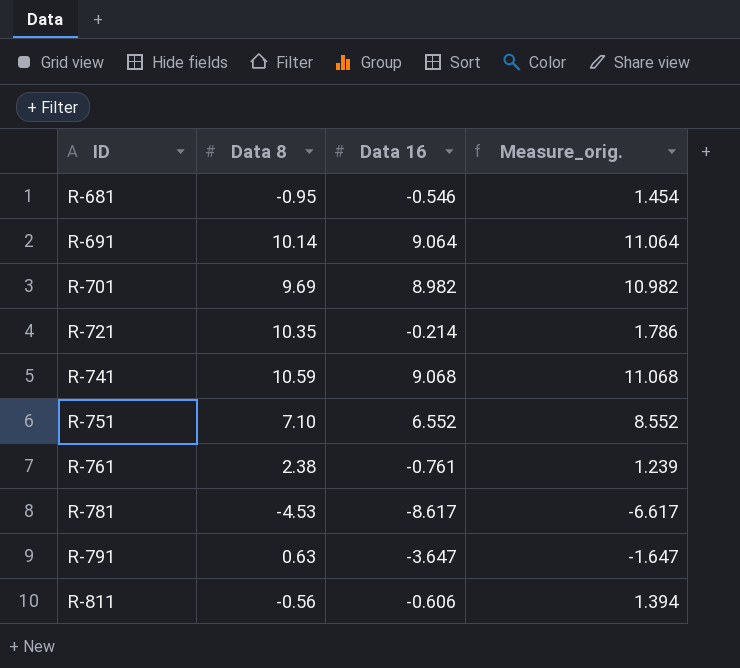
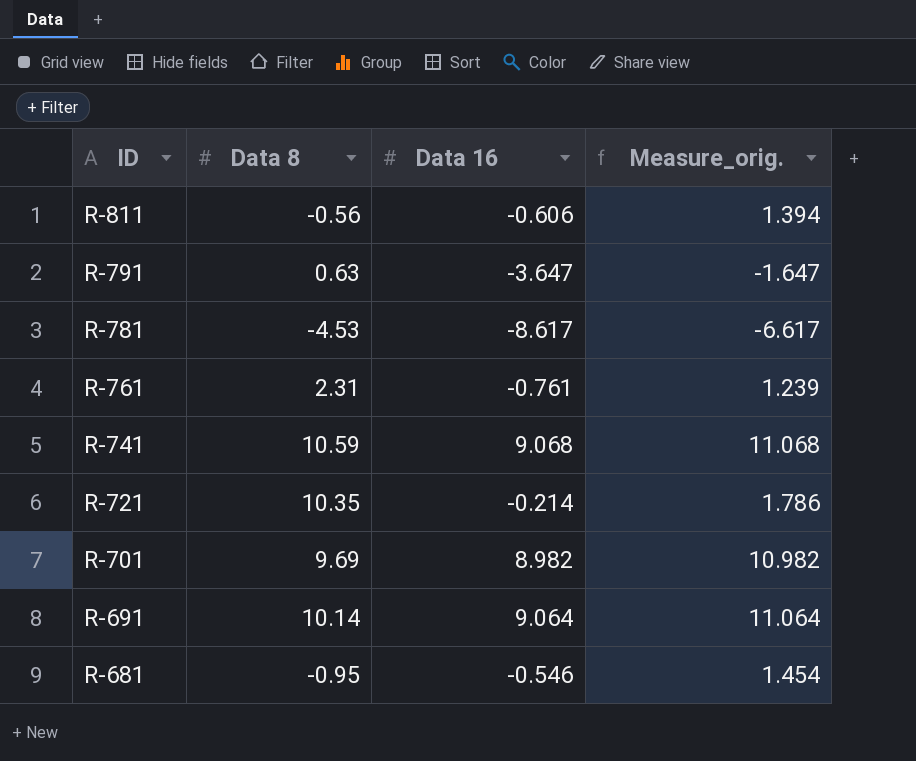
row order: ID ascending -> ID descending
row R-751: 7.10 | 6.552 | 8.552 -> none
R-761 | Data 8: 2.38 -> 2.31

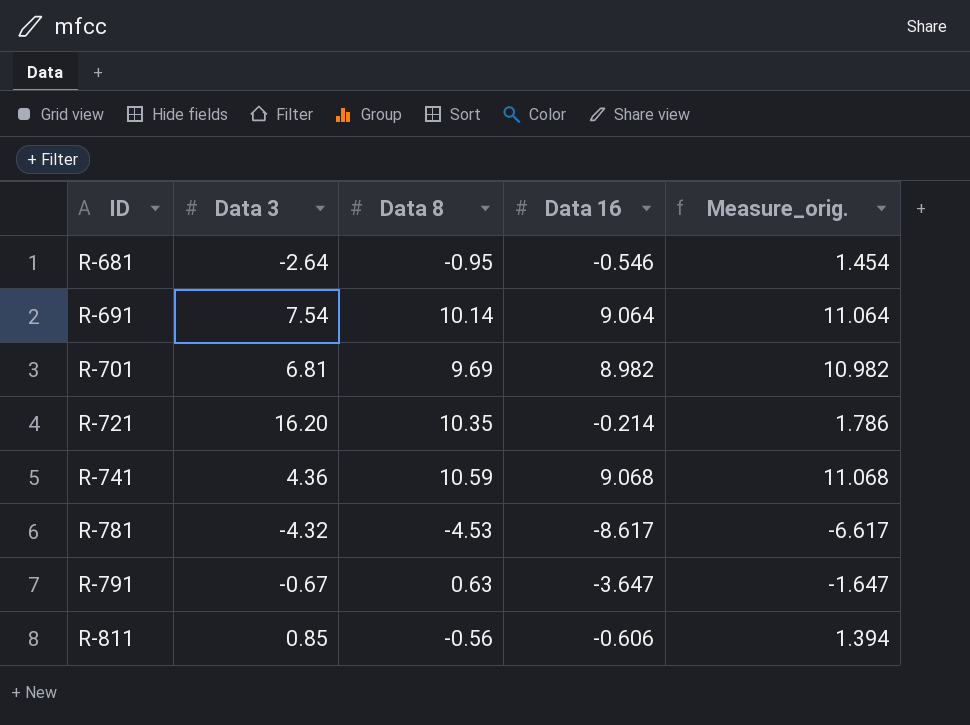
row order: ID descending -> ID ascending
column Data 3 | position: none -> 2
row R-761: 2.31 | -0.761 | 1.239 -> none

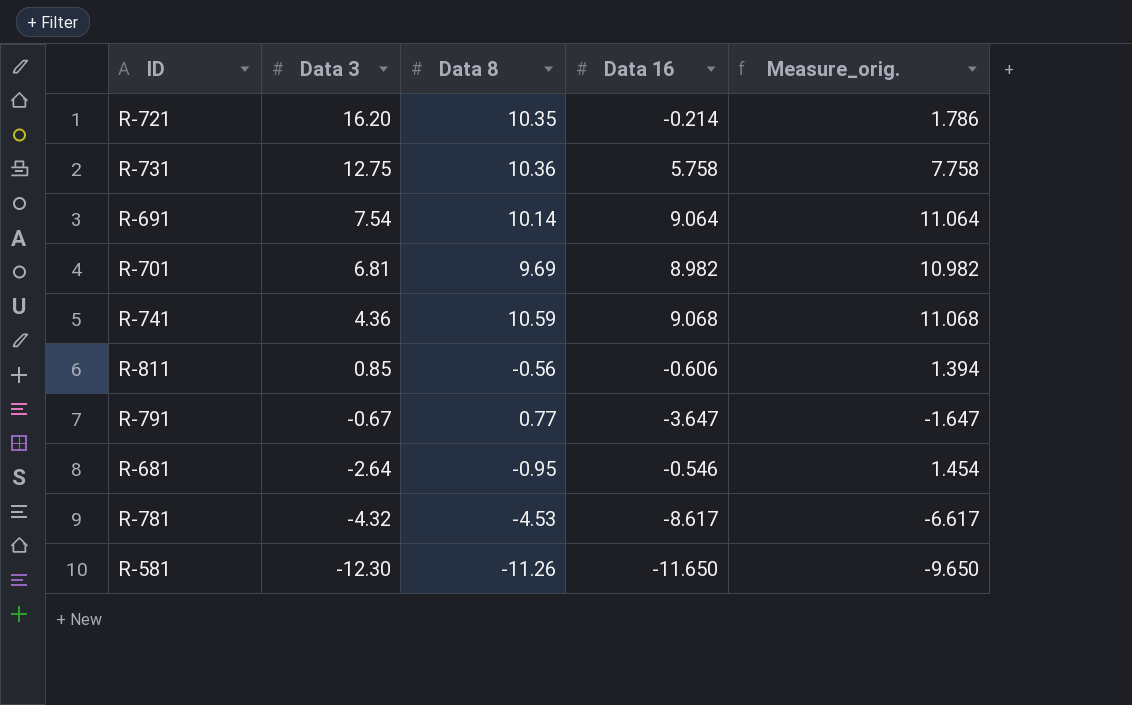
row order: ID ascending -> Data 3 descending
row R-731: none -> 12.75 | 10.36 | 5.758 | 7.758
R-791 | Data 8: 0.63 -> 0.77
row R-581: none -> -12.30 | -11.26 | -11.650 | -9.650

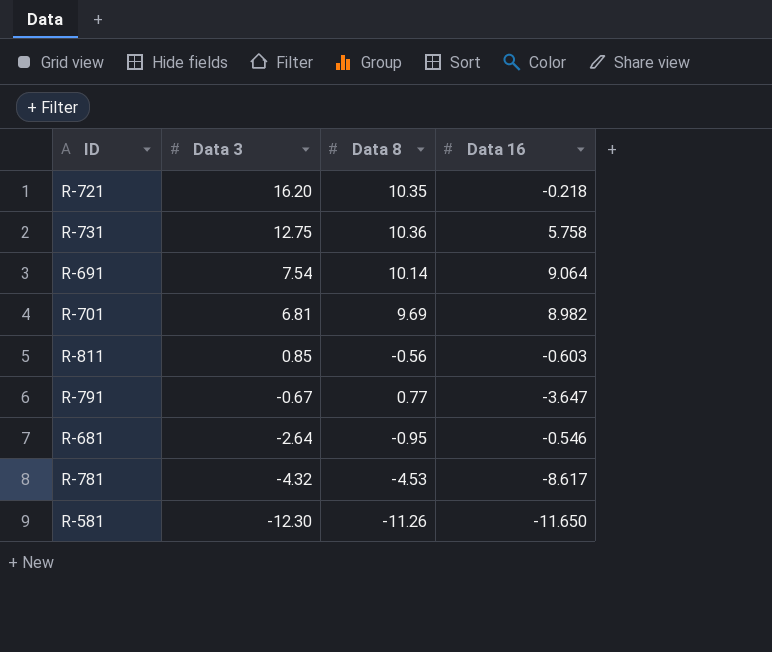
column Measure_orig. | formula: [Data 16] + 2 -> none
row R-741: 4.36 | 10.59 | 9.068 | 11.068 -> none
R-721 | Data 16: -0.214 -> -0.218
R-811 | Data 16: -0.606 -> -0.603

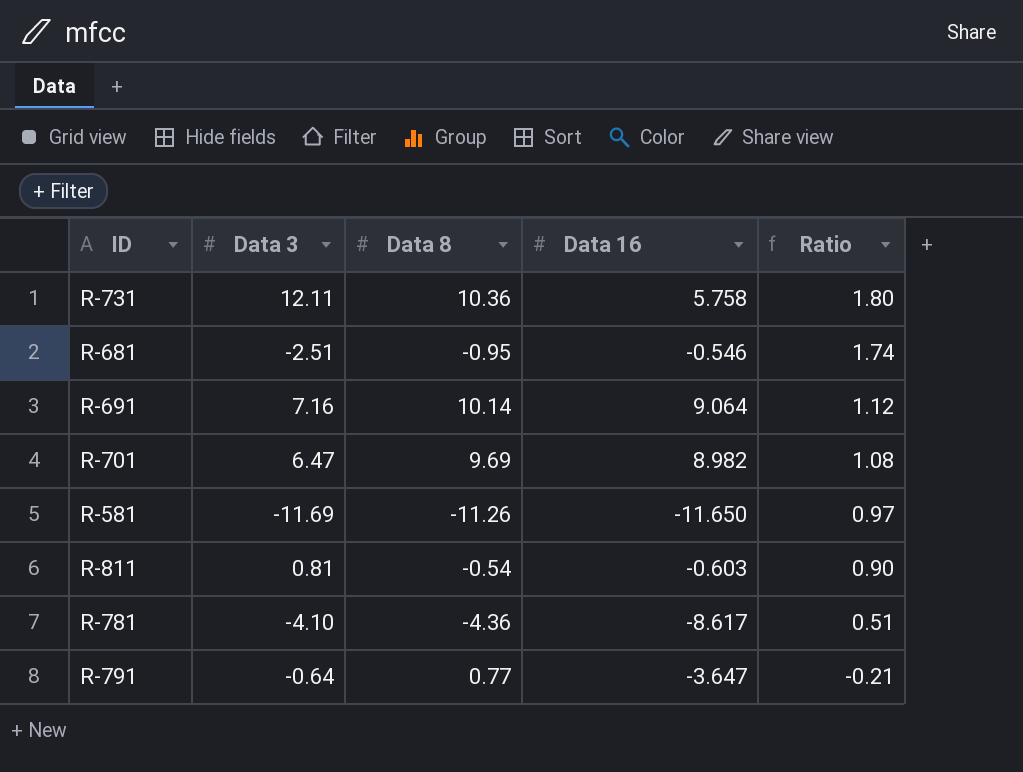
row order: Data 3 descending -> Ratio descending
column Ratio | formula: none -> [Data 8] / [Data 16]
row R-721: 16.20 | 10.35 | -0.218 -> none
R-731 | Data 3: 12.75 -> 12.11
R-681 | Data 3: -2.64 -> -2.51
R-691 | Data 3: 7.54 -> 7.16
R-701 | Data 3: 6.81 -> 6.47
R-581 | Data 3: -12.30 -> -11.69
R-811 | Data 3: 0.85 -> 0.81
R-811 | Data 8: -0.56 -> -0.54
R-781 | Data 3: -4.32 -> -4.10
R-781 | Data 8: -4.53 -> -4.36
R-791 | Data 3: -0.67 -> -0.64

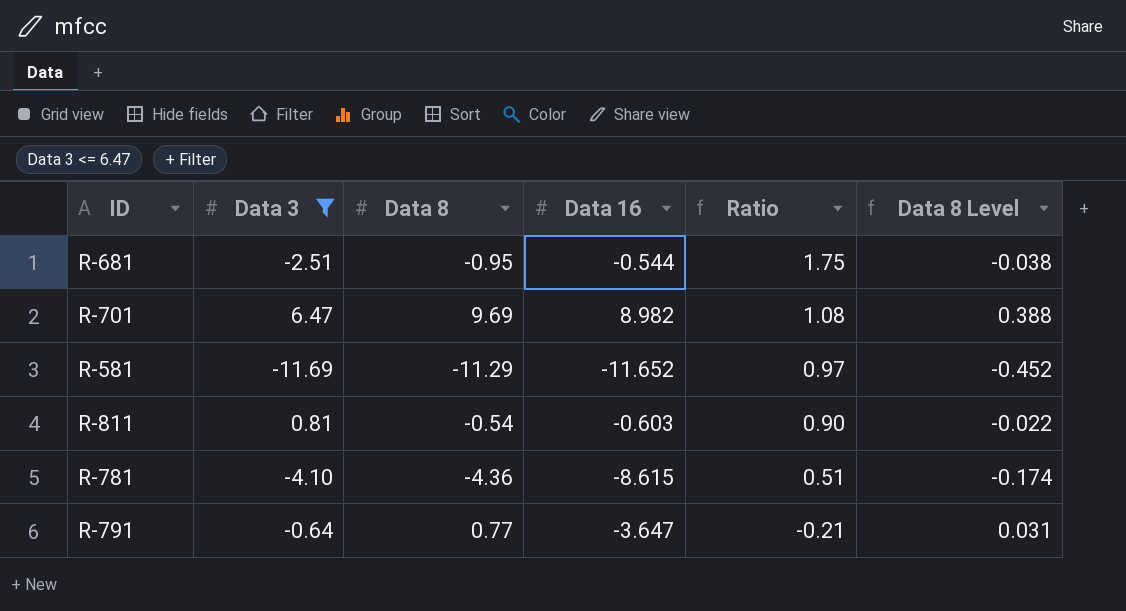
filter: none -> Data 3 <= 6.47
column Data 8 Level | formula: none -> [Data 8] * 0.04
R-681 | Data 16: -0.546 -> -0.544
R-681 | Ratio: 1.74 -> 1.75
R-581 | Data 8: -11.26 -> -11.29
R-581 | Data 16: -11.650 -> -11.652
R-781 | Data 16: -8.617 -> -8.615

